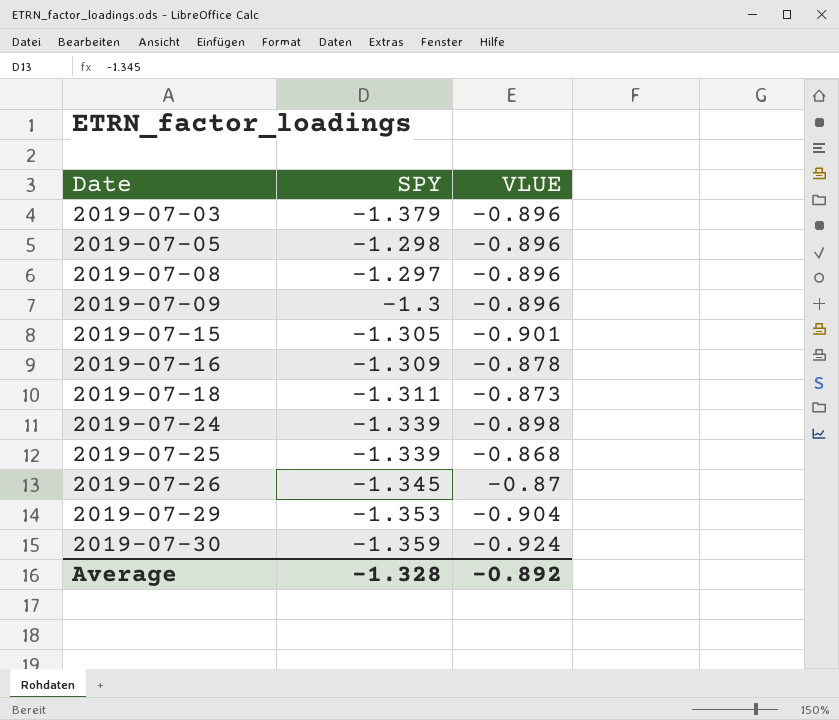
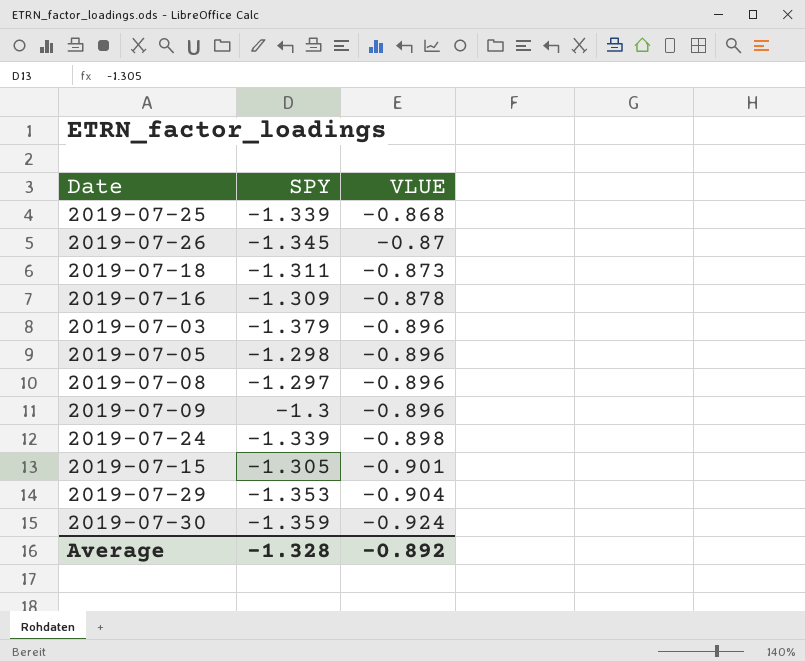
row order: Date ascending -> VLUE descending

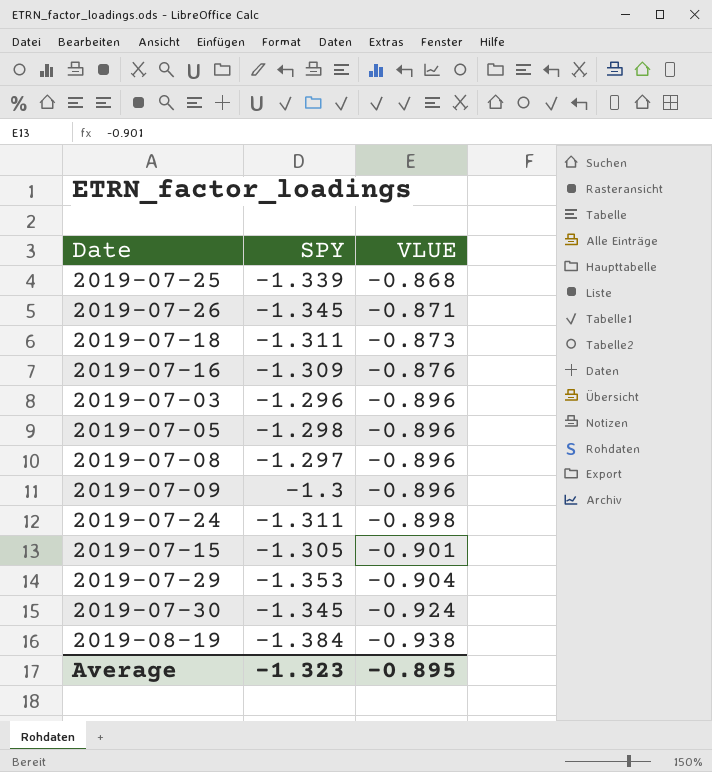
2019-07-26 | VLUE: -0.87 -> -0.871
2019-07-16 | VLUE: -0.878 -> -0.876
2019-07-03 | SPY: -1.379 -> -1.296
2019-07-24 | SPY: -1.339 -> -1.311
2019-07-30 | SPY: -1.359 -> -1.345
row 2019-08-19: none -> -1.384 | -0.938
Average | SPY: -1.328 -> -1.323
Average | VLUE: -0.892 -> -0.895

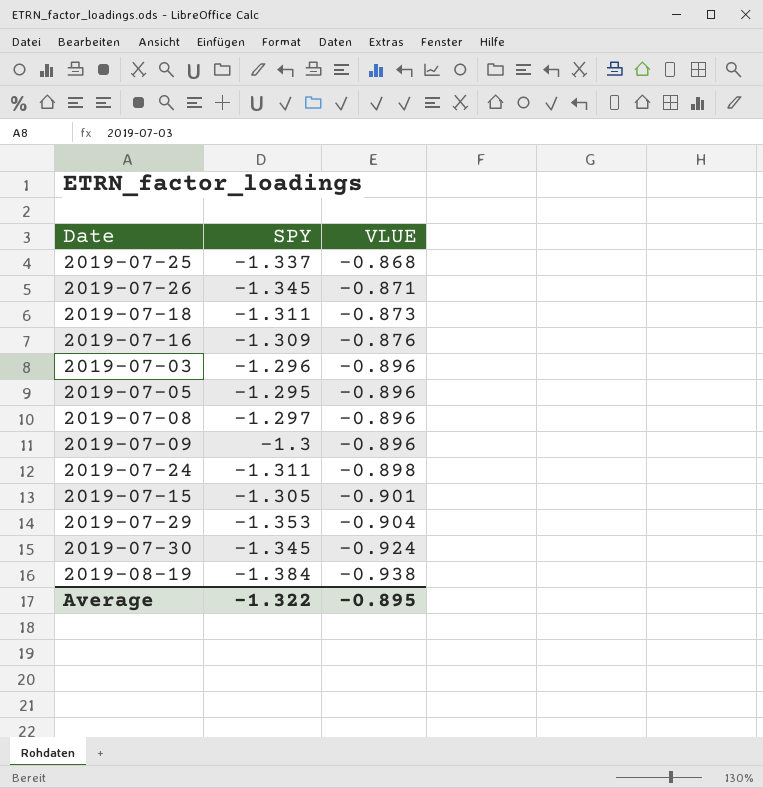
2019-07-25 | SPY: -1.339 -> -1.337
2019-07-05 | SPY: -1.298 -> -1.295
Average | SPY: -1.323 -> -1.322

